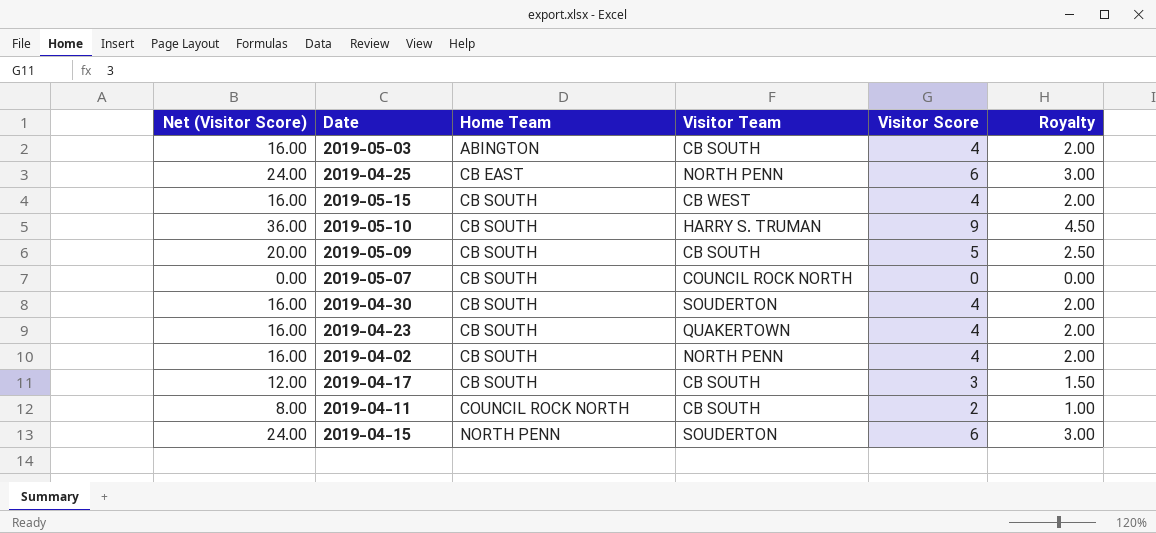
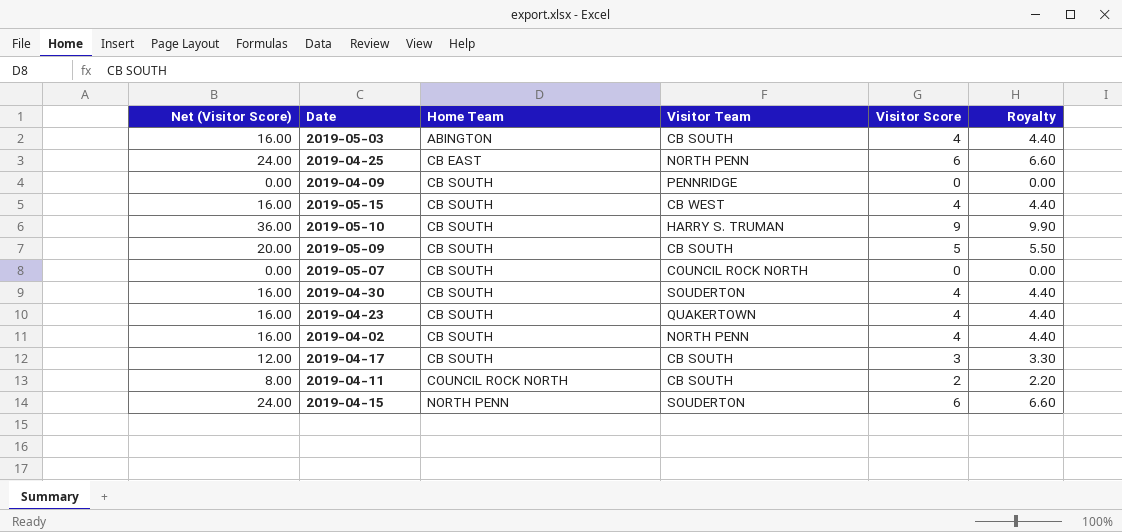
column Royalty | formula: [Visitor Score] * 0.5 -> [Visitor Score] * 1.1
row 2019-04-09: none -> 0.00 | CB SOUTH | PENNRIDGE | 0 | 0.00

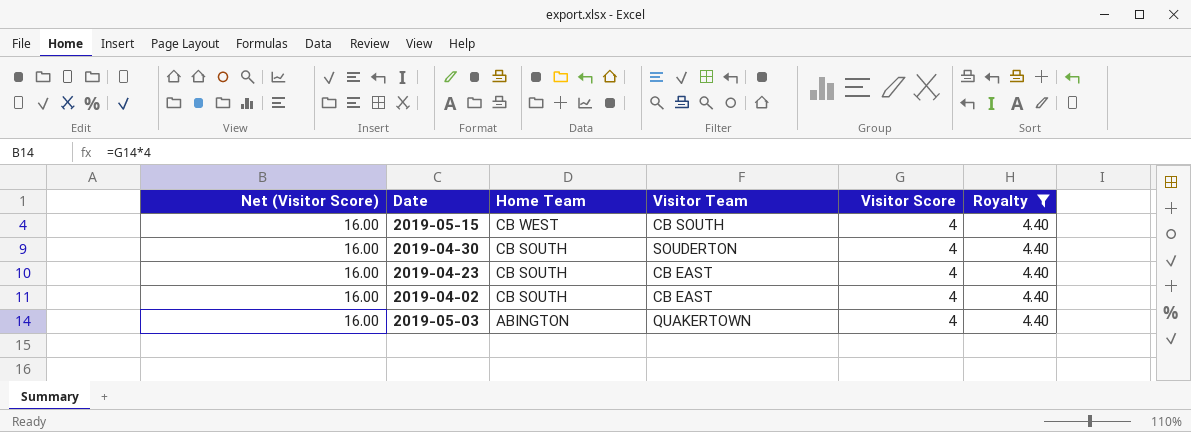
filter: none -> Royalty = 4.40
row order: Home Team ascending -> Home Team descending
2019-05-15 | Home Team: CB SOUTH -> CB WEST
2019-05-15 | Visitor Team: CB WEST -> CB SOUTH
2019-04-23 | Visitor Team: QUAKERTOWN -> CB EAST
2019-04-02 | Visitor Team: NORTH PENN -> CB EAST
2019-05-03 | Visitor Team: CB SOUTH -> QUAKERTOWN

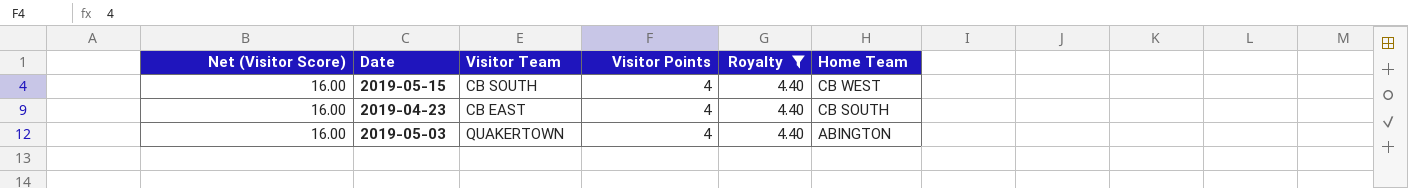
column name: Visitor Score -> Visitor Points
column Home Team | position: 3 -> 6
row 2019-04-30: 16.00 | CB SOUTH | SOUDERTON | 4 | 4.40 -> none
row 2019-04-02: 16.00 | CB SOUTH | CB EAST | 4 | 4.40 -> none

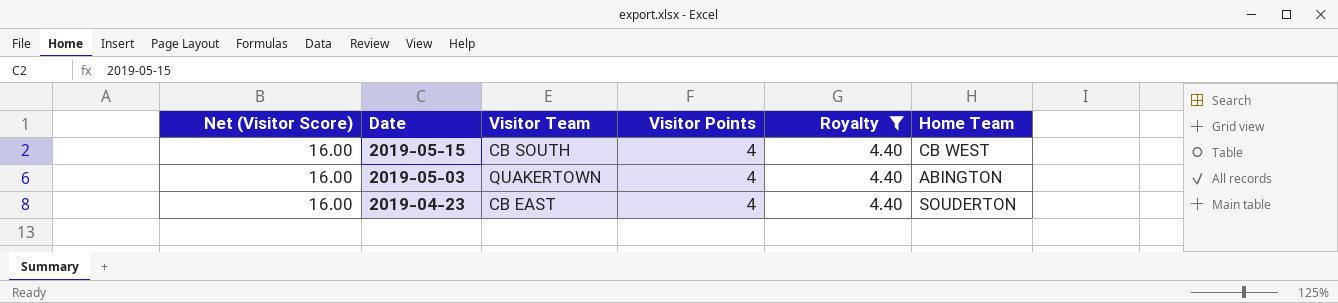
row order: Home Team descending -> Date descending
2019-04-23 | Home Team: CB SOUTH -> SOUDERTON

